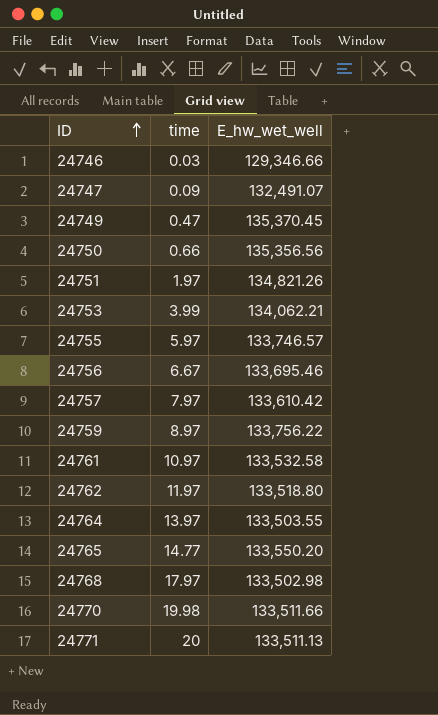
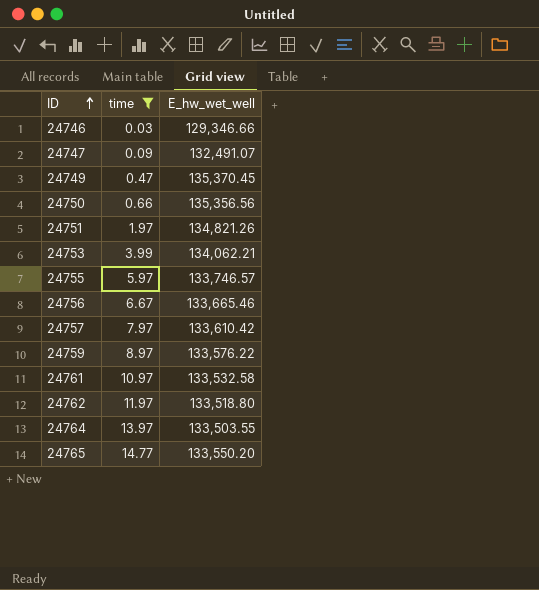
filter: none -> time <= 14.77
24756 | E_hw_wet_well: 133,695.46 -> 133,665.46
24759 | E_hw_wet_well: 133,756.22 -> 133,576.22

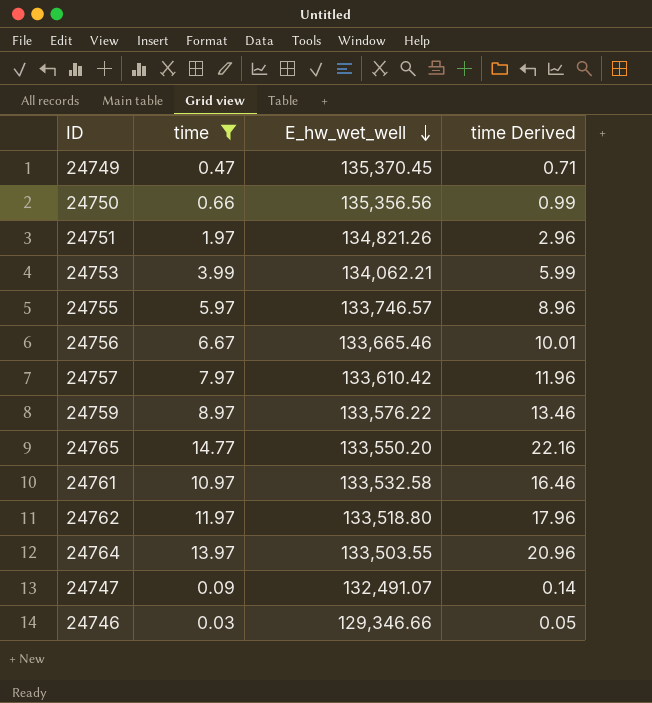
row order: ID ascending -> E_hw_wet_well descending
column time Derived | formula: none -> [time] * 1.5

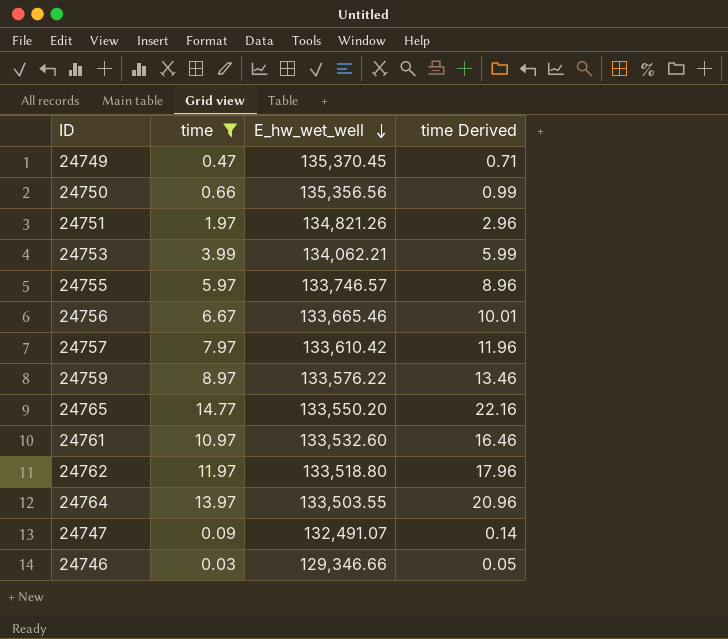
24761 | E_hw_wet_well: 133,532.58 -> 133,532.60

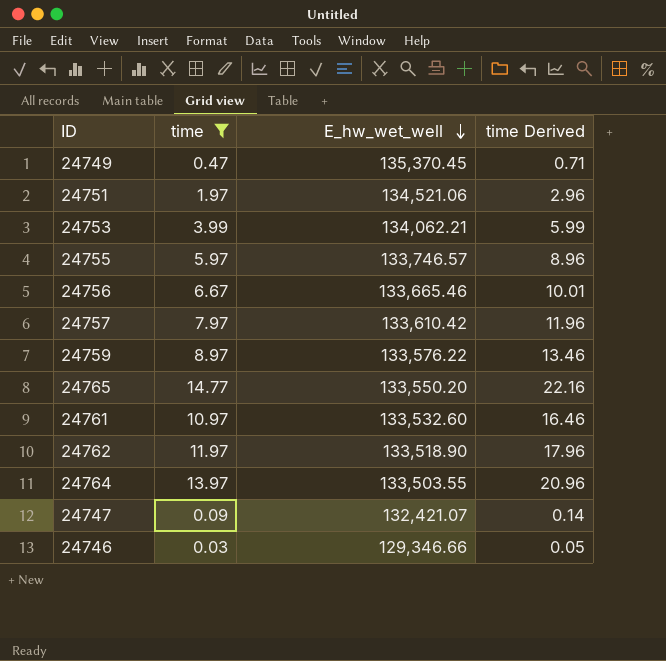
row 24750: 0.66 | 135,356.56 | 0.99 -> none
24751 | E_hw_wet_well: 134,821.26 -> 134,521.06
24762 | E_hw_wet_well: 133,518.80 -> 133,518.90
24747 | E_hw_wet_well: 132,491.07 -> 132,421.07

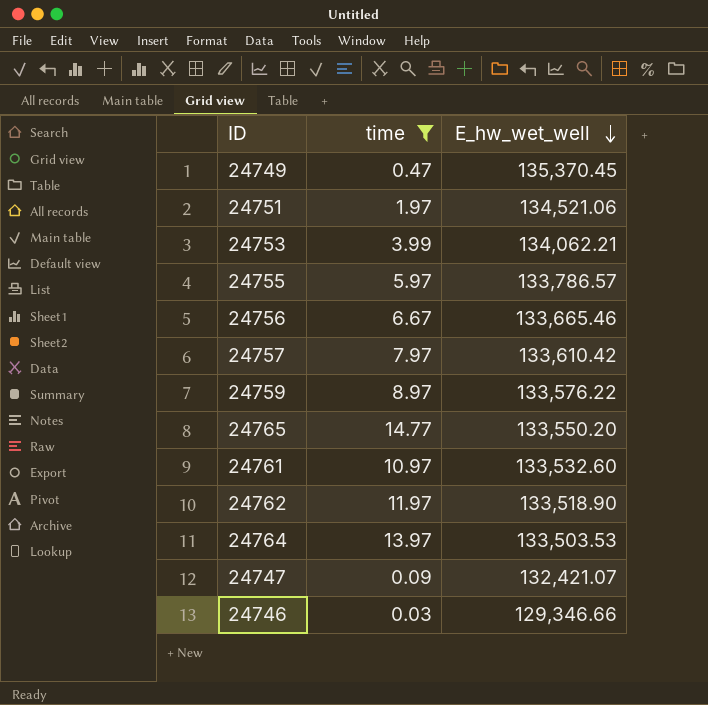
column time Derived | formula: [time] * 1.5 -> none
24755 | E_hw_wet_well: 133,746.57 -> 133,786.57
24764 | E_hw_wet_well: 133,503.55 -> 133,503.53

